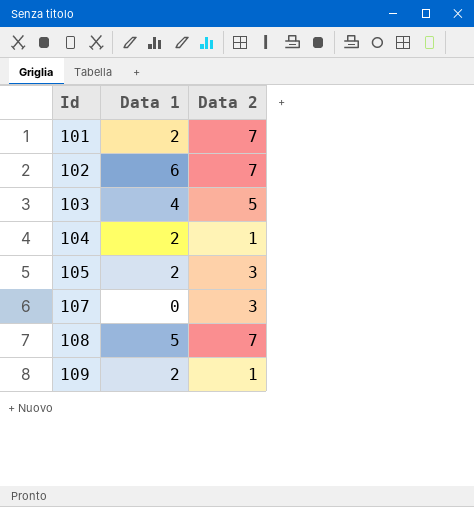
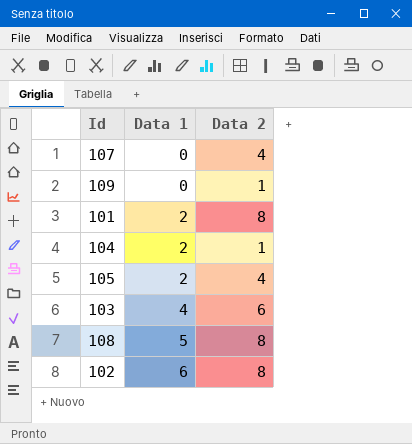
row order: Id ascending -> Data 1 ascending
107 | Data 2: 3 -> 4
109 | Data 1: 2 -> 0
101 | Data 2: 7 -> 8
105 | Data 2: 3 -> 4
103 | Data 2: 5 -> 6
108 | Data 2: 7 -> 8
102 | Data 2: 7 -> 8

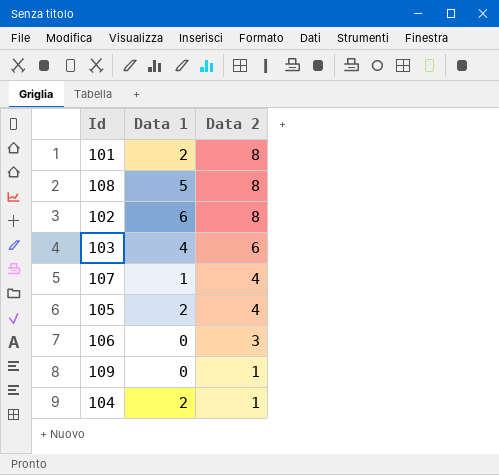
row order: Data 1 ascending -> Data 2 descending
107 | Data 1: 0 -> 1
row 106: none -> 0 | 3

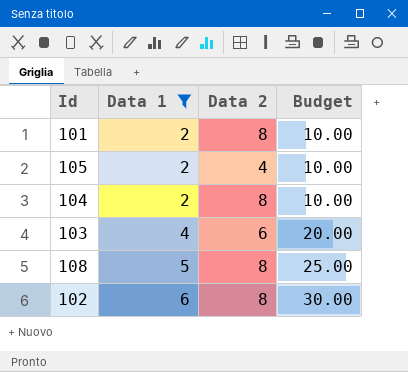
filter: none -> Data 1 >= 2
row order: Data 2 descending -> Data 1 ascending
column Budget | formula: none -> [Data 1] * 5
104 | Data 2: 1 -> 8

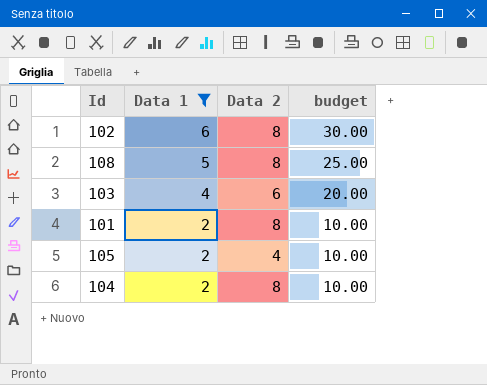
row order: Data 1 ascending -> Data 1 descending
column name: Budget -> budget

